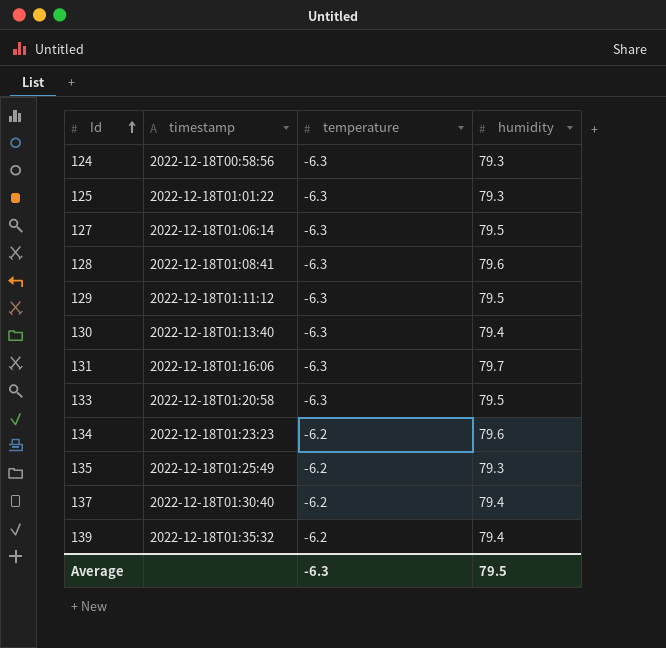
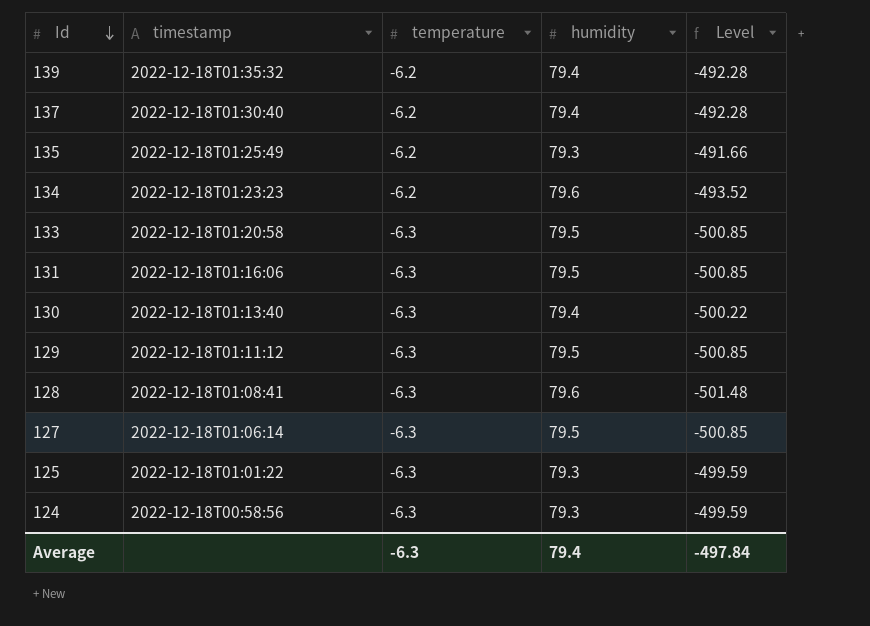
row order: Id ascending -> Id descending
column Level | formula: none -> [temperature] * [humidity]
131 | humidity: 79.7 -> 79.5
Average | humidity: 79.5 -> 79.4

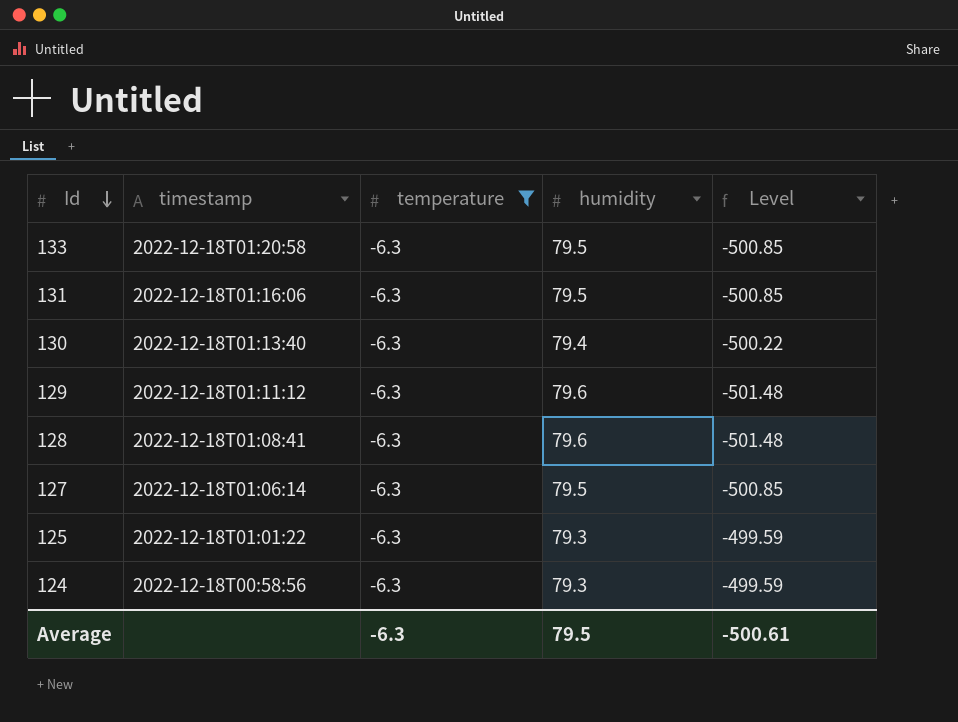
filter: none -> temperature = -6.3
129 | humidity: 79.5 -> 79.6
129 | Level: -500.85 -> -501.48
Average | humidity: 79.4 -> 79.5
Average | Level: -497.84 -> -500.61

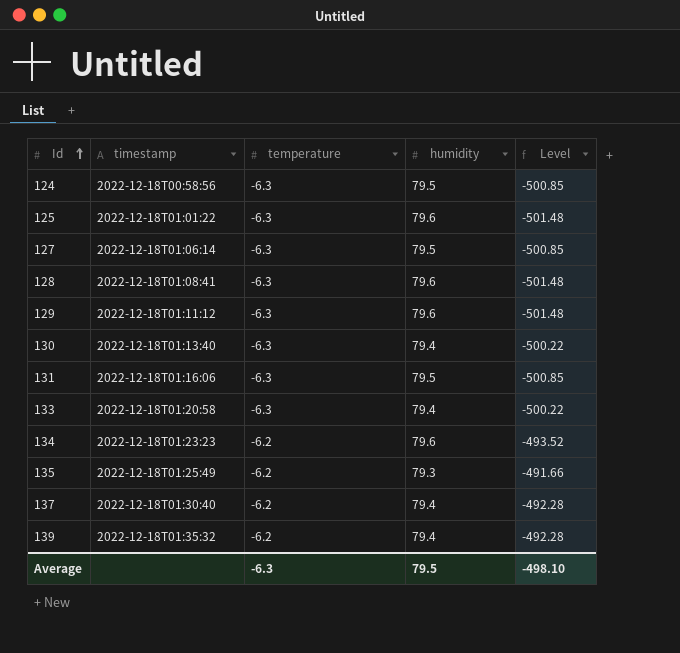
filter: temperature = -6.3 -> none
row order: Id descending -> Id ascending
124 | humidity: 79.3 -> 79.5
124 | Level: -499.59 -> -500.85
125 | humidity: 79.3 -> 79.6
125 | Level: -499.59 -> -501.48
133 | humidity: 79.5 -> 79.4
133 | Level: -500.85 -> -500.22
Average | Level: -500.61 -> -498.10

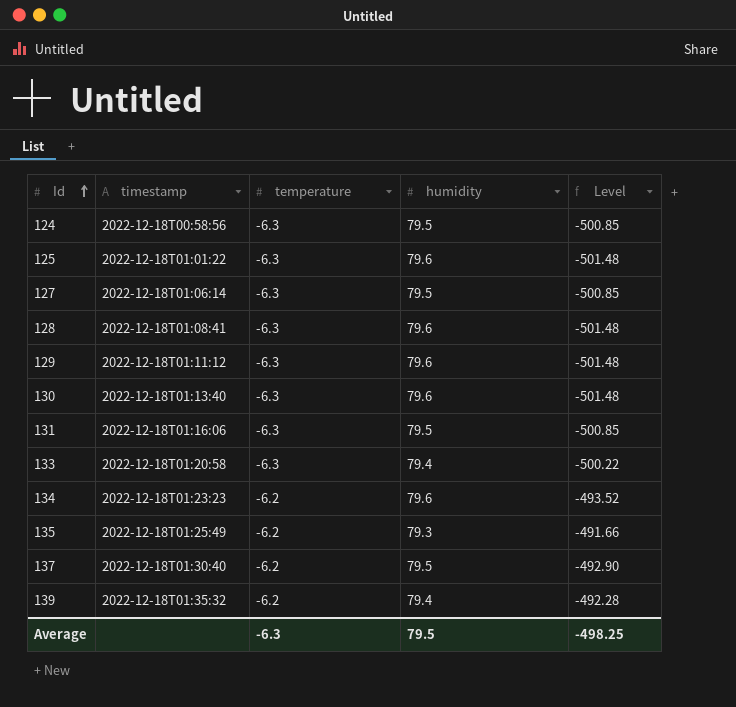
130 | humidity: 79.4 -> 79.6
130 | Level: -500.22 -> -501.48
137 | humidity: 79.4 -> 79.5
137 | Level: -492.28 -> -492.90
Average | Level: -498.10 -> -498.25

